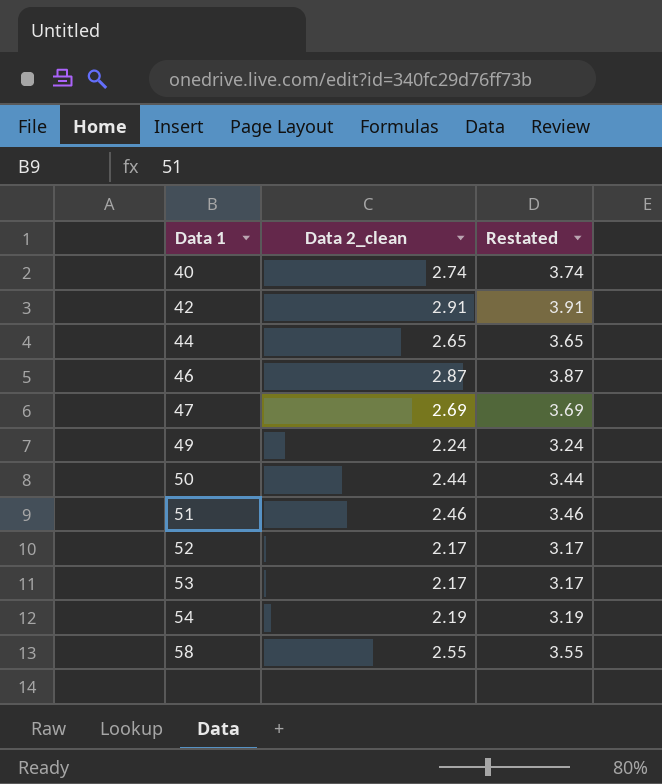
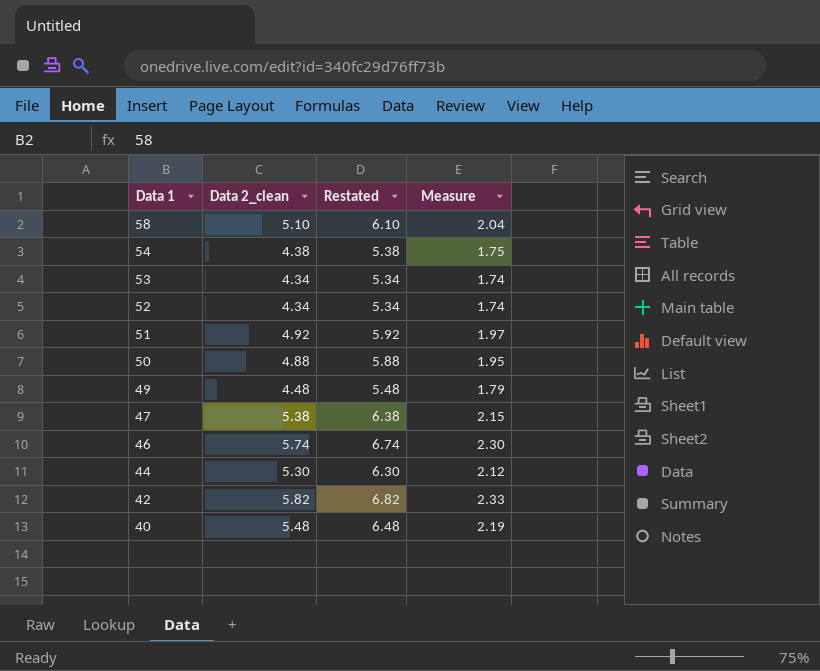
row order: Data 1 ascending -> Data 1 descending
column Measure | formula: none -> [Data 2_clean] * 0.4
58 | Data 2_clean: 2.55 -> 5.10
58 | Restated: 3.55 -> 6.10
54 | Data 2_clean: 2.19 -> 4.38
54 | Restated: 3.19 -> 5.38
53 | Data 2_clean: 2.17 -> 4.34
53 | Restated: 3.17 -> 5.34
52 | Data 2_clean: 2.17 -> 4.34
52 | Restated: 3.17 -> 5.34
51 | Data 2_clean: 2.46 -> 4.92
51 | Restated: 3.46 -> 5.92
50 | Data 2_clean: 2.44 -> 4.88
50 | Restated: 3.44 -> 5.88
49 | Data 2_clean: 2.24 -> 4.48
49 | Restated: 3.24 -> 5.48
47 | Data 2_clean: 2.69 -> 5.38
47 | Restated: 3.69 -> 6.38
46 | Data 2_clean: 2.87 -> 5.74
46 | Restated: 3.87 -> 6.74
44 | Data 2_clean: 2.65 -> 5.30
44 | Restated: 3.65 -> 6.30
42 | Data 2_clean: 2.91 -> 5.82
42 | Restated: 3.91 -> 6.82
40 | Data 2_clean: 2.74 -> 5.48
40 | Restated: 3.74 -> 6.48

